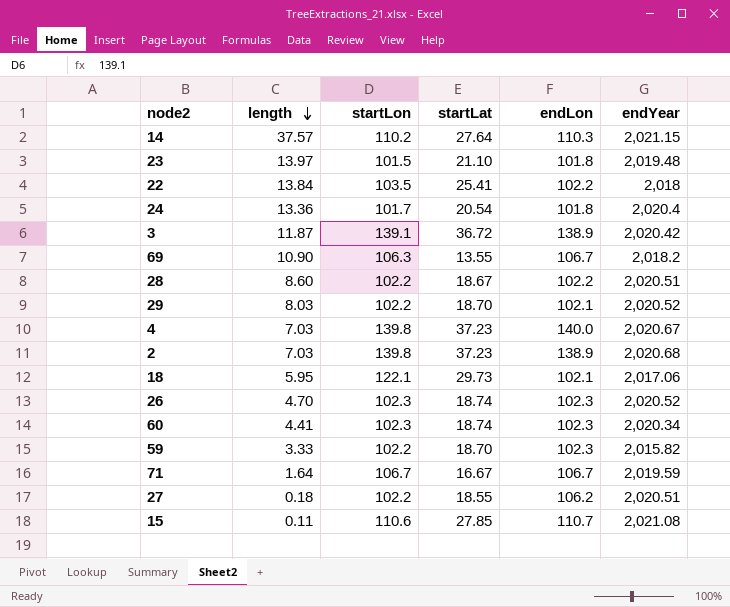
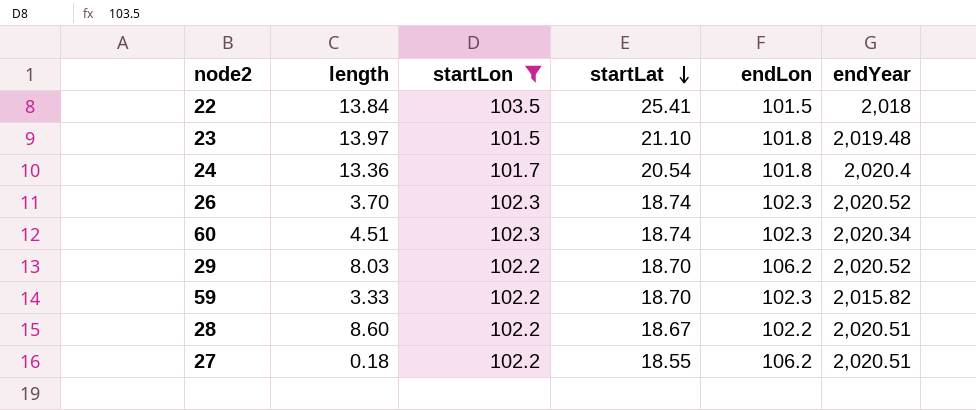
filter: none -> startLon <= 103.5
row order: length descending -> startLat descending
22 | endLon: 102.2 -> 101.5
26 | length: 4.70 -> 3.70
60 | length: 4.41 -> 4.51
29 | endLon: 102.1 -> 106.2

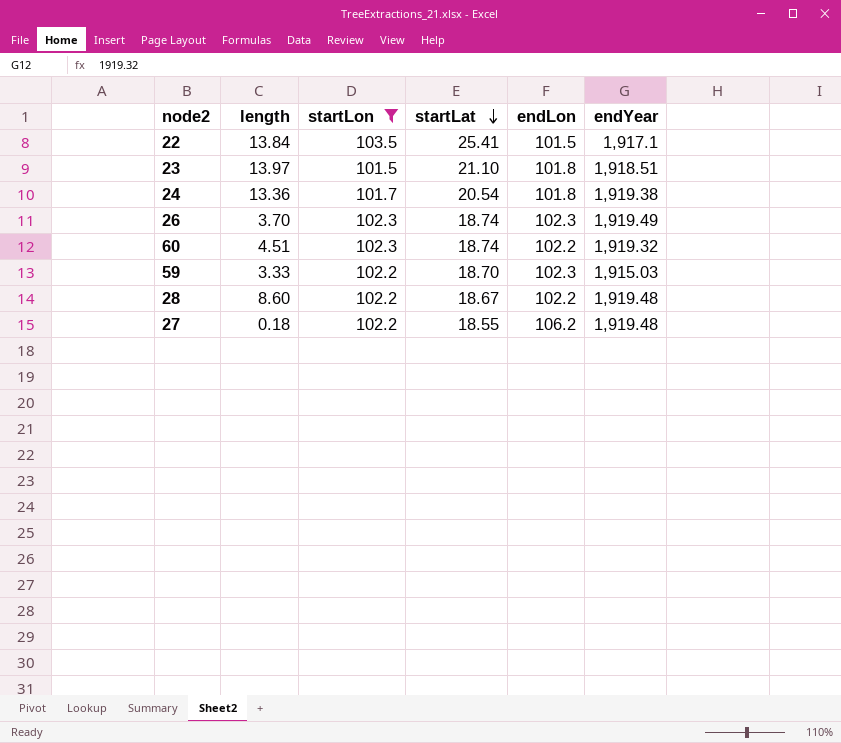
row 29: 8.03 | 102.2 | 18.70 | 106.2 | 2,020.52 -> none
22 | endYear: 2,018 -> 1,917.1
23 | endYear: 2,019.48 -> 1,918.51
24 | endYear: 2,020.4 -> 1,919.38
26 | endYear: 2,020.52 -> 1,919.49
60 | endLon: 102.3 -> 102.2
60 | endYear: 2,020.34 -> 1,919.32
59 | endYear: 2,015.82 -> 1,915.03
28 | endYear: 2,020.51 -> 1,919.48
27 | endYear: 2,020.51 -> 1,919.48

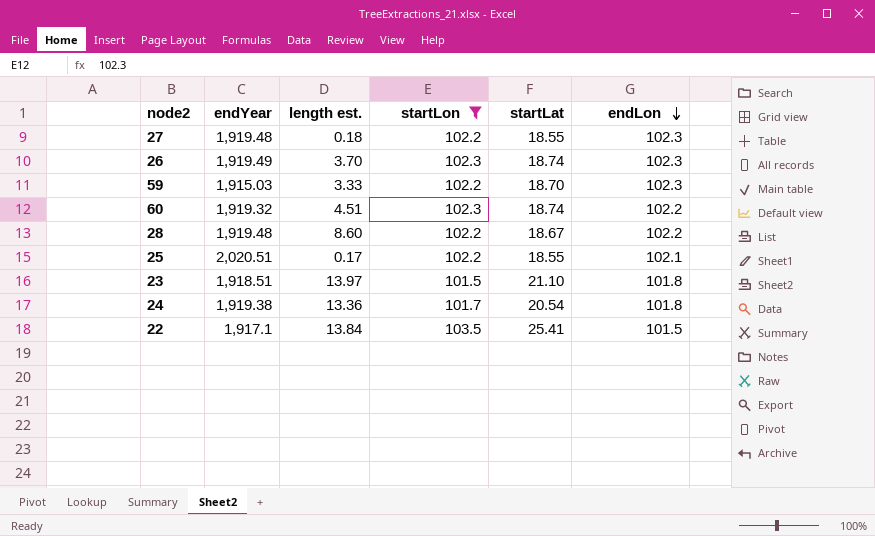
row order: startLat descending -> endLon descending
column endYear | position: 6 -> 2
column name: length -> length est.
27 | endLon: 106.2 -> 102.3
row 25: none -> 2,020.51 | 0.17 | 102.2 | 18.55 | 102.1

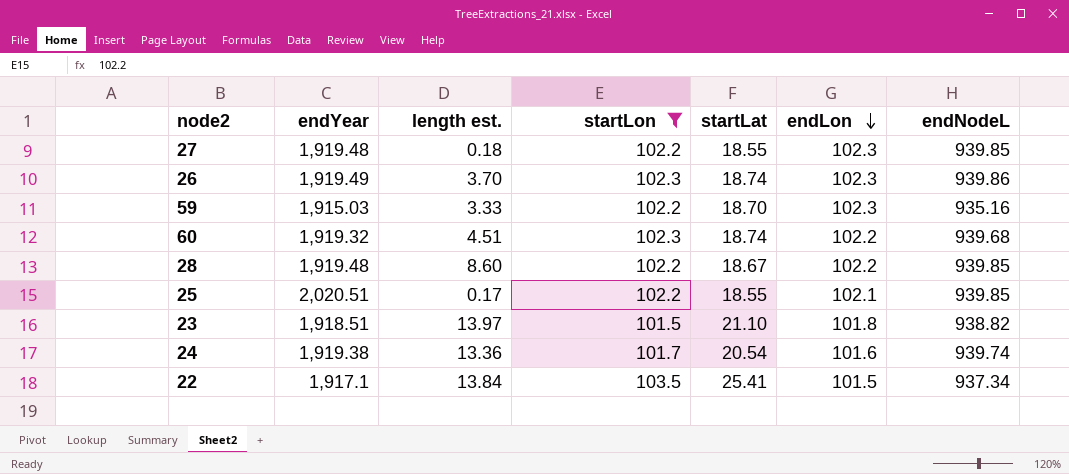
column endNodeL | position: none -> 7
24 | endLon: 101.8 -> 101.6

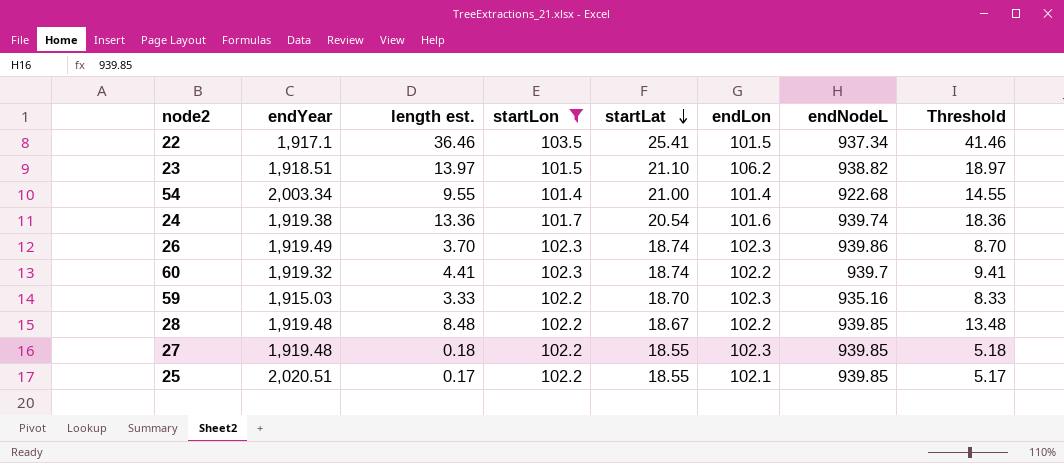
row order: endLon descending -> startLat descending
column Threshold | formula: none -> [length est.] + 5
22 | length est.: 13.84 -> 36.46
23 | endLon: 101.8 -> 106.2
row 54: none -> 2,003.34 | 9.55 | 101.4 | 21.00 | 101.4 | 922.68 | 14.55
60 | length est.: 4.51 -> 4.41
60 | endNodeL: 939.68 -> 939.7
28 | length est.: 8.60 -> 8.48

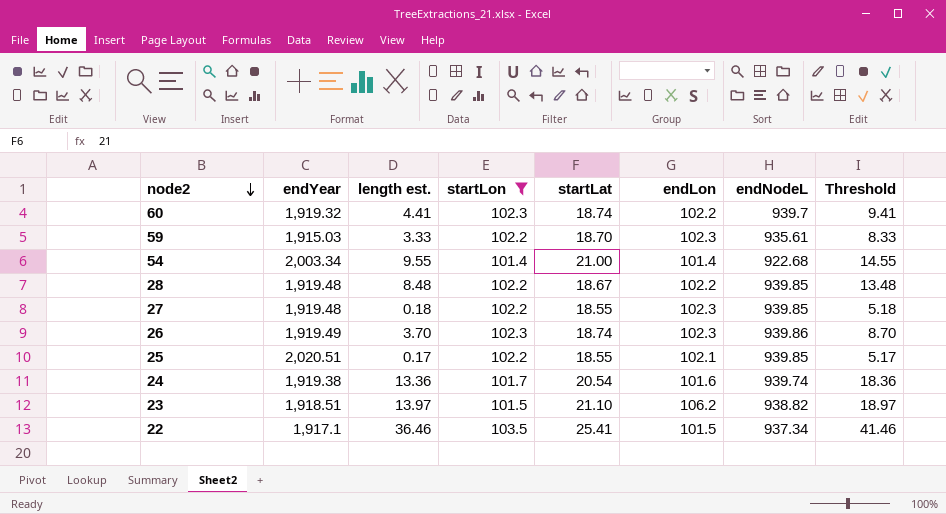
row order: startLat descending -> node2 descending
59 | endNodeL: 935.16 -> 935.61

